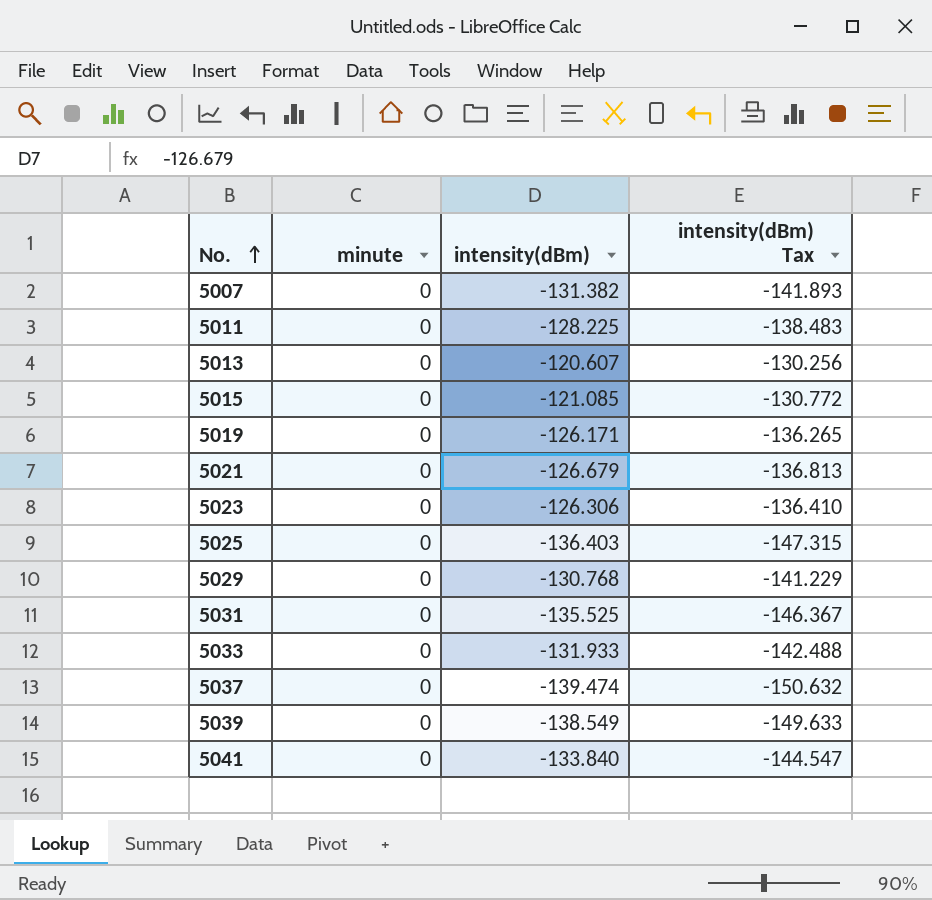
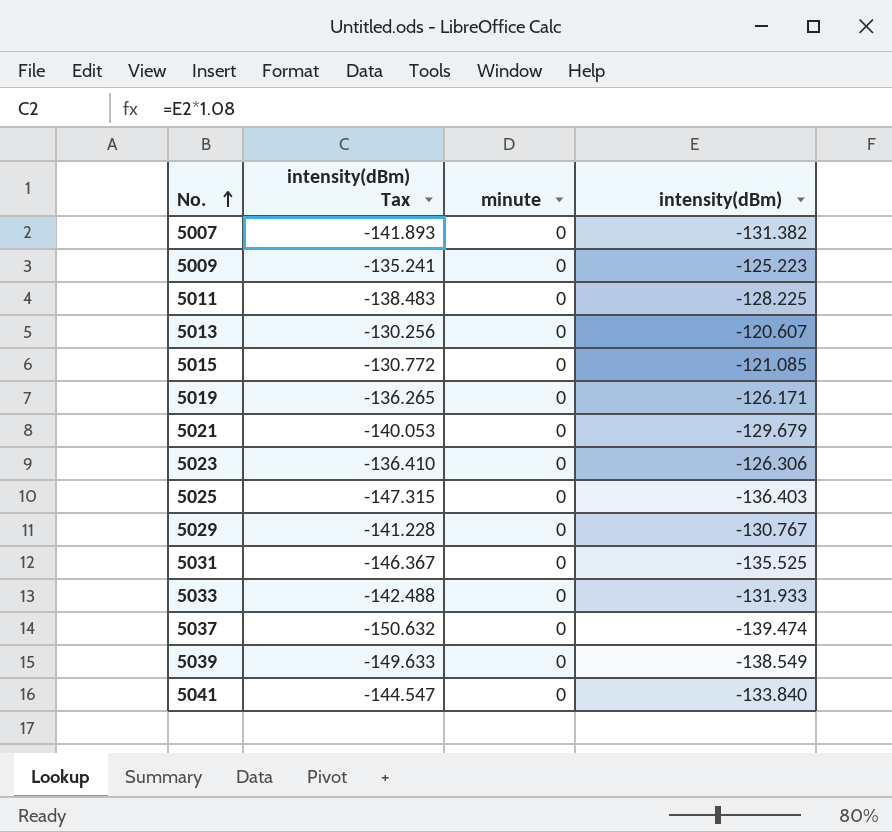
column intensity(dBm) Tax | position: 4 -> 2
row 5009: none -> -135.241 | 0 | -125.223
5021 | intensity(dBm) Tax: -136.813 -> -140.053
5021 | intensity(dBm): -126.679 -> -129.679
5029 | intensity(dBm) Tax: -141.229 -> -141.228
5029 | intensity(dBm): -130.768 -> -130.767

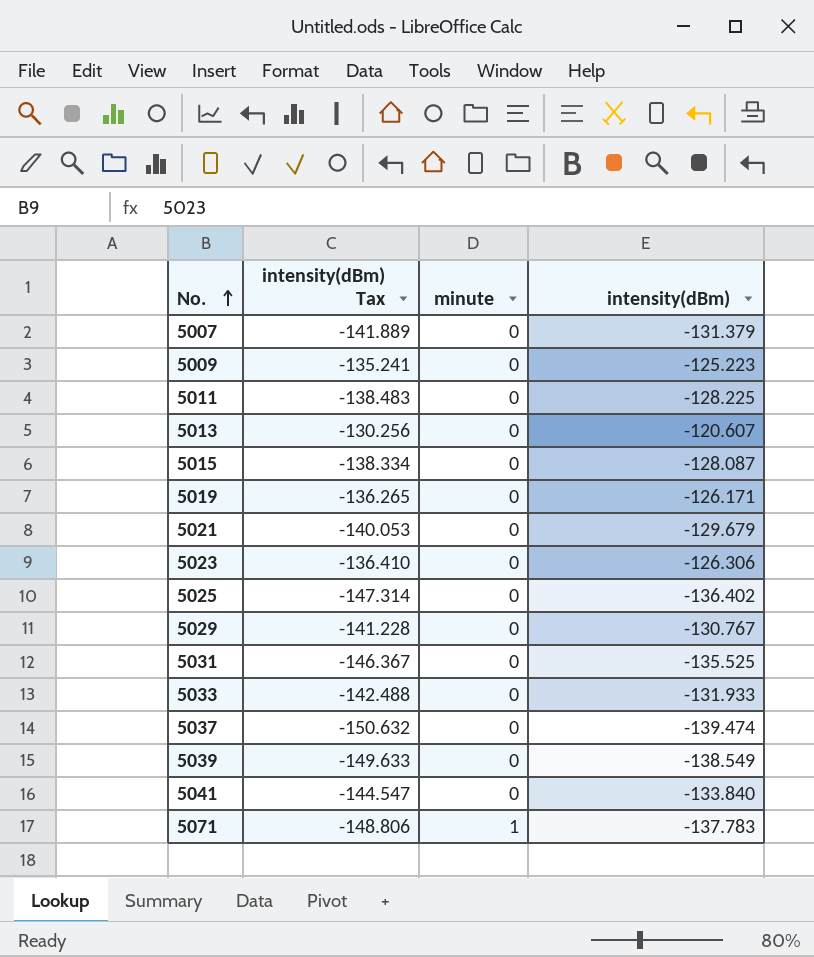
5007 | intensity(dBm) Tax: -141.893 -> -141.889
5007 | intensity(dBm): -131.382 -> -131.379
5015 | intensity(dBm) Tax: -130.772 -> -138.334
5015 | intensity(dBm): -121.085 -> -128.087
5025 | intensity(dBm) Tax: -147.315 -> -147.314
5025 | intensity(dBm): -136.403 -> -136.402
row 5071: none -> -148.806 | 1 | -137.783

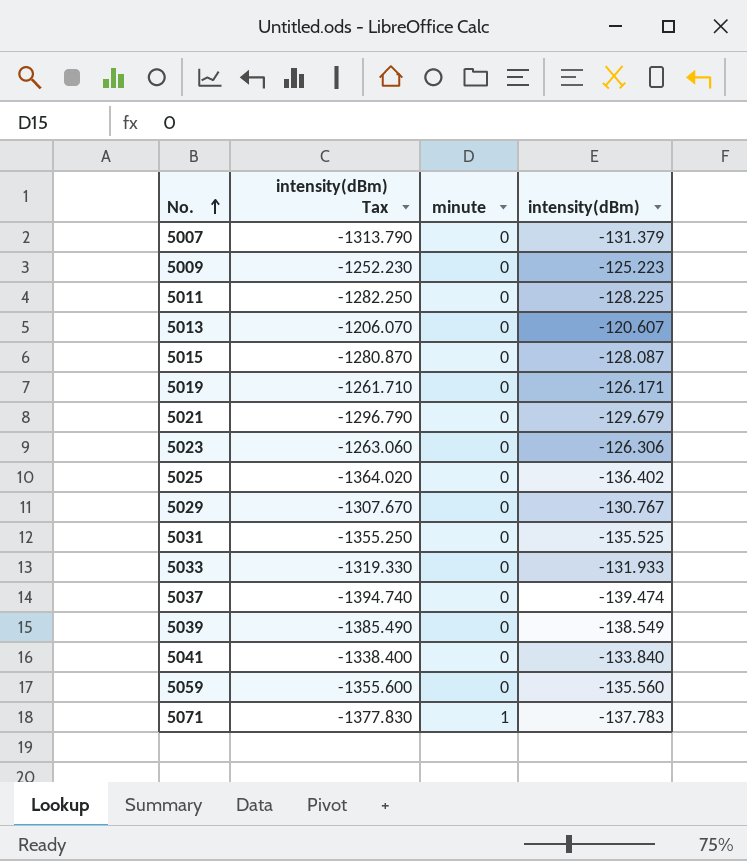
column intensity(dBm) Tax | formula: [intensity(dBm)] * 1.08 -> [intensity(dBm)] * 10
row 5059: none -> -1355.600 | 0 | -135.560

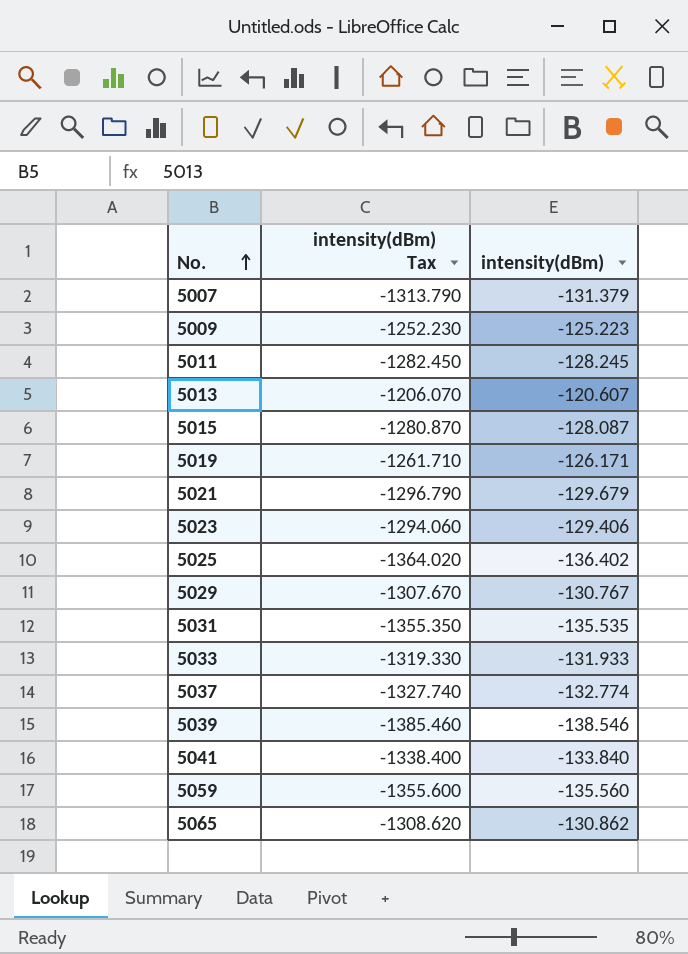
column minute | position: 3 -> none
row 5071: -1377.830 | 1 | -137.783 -> none
5011 | intensity(dBm) Tax: -1282.250 -> -1282.450
5011 | intensity(dBm): -128.225 -> -128.245
5023 | intensity(dBm) Tax: -1263.060 -> -1294.060
5023 | intensity(dBm): -126.306 -> -129.406
5031 | intensity(dBm) Tax: -1355.250 -> -1355.350
5031 | intensity(dBm): -135.525 -> -135.535
5037 | intensity(dBm) Tax: -1394.740 -> -1327.740
5037 | intensity(dBm): -139.474 -> -132.774
5039 | intensity(dBm) Tax: -1385.490 -> -1385.460
5039 | intensity(dBm): -138.549 -> -138.546
row 5065: none -> -1308.620 | -130.862

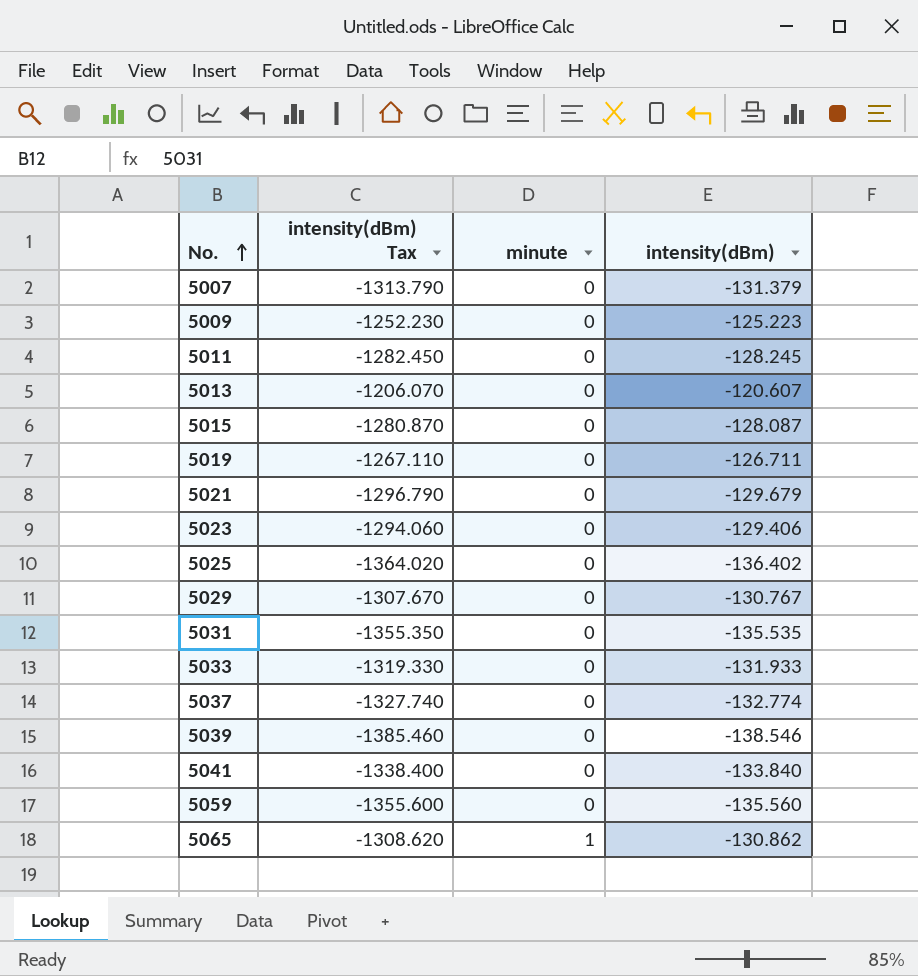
column minute | position: none -> 3
5019 | intensity(dBm) Tax: -1261.710 -> -1267.110
5019 | intensity(dBm): -126.171 -> -126.711

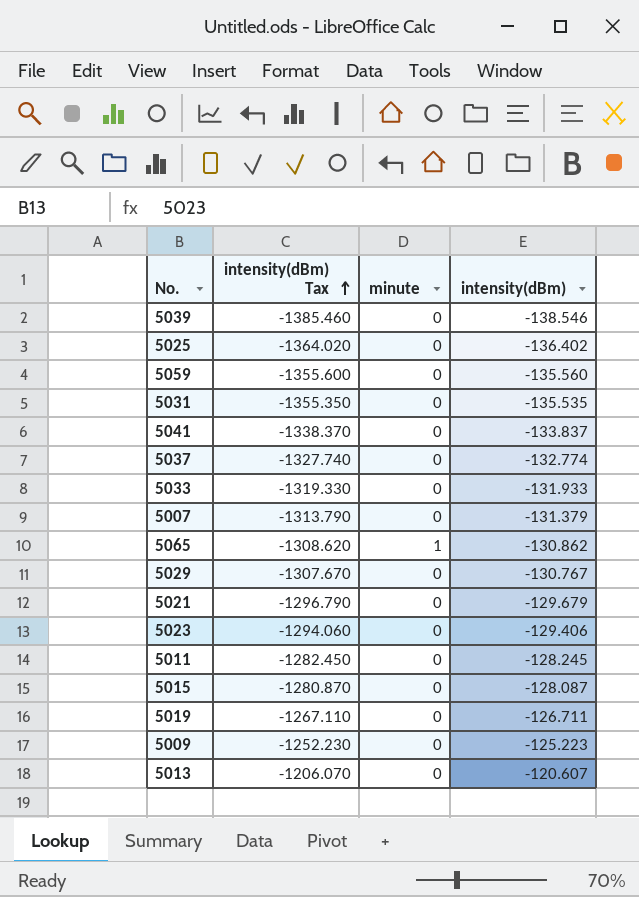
row order: No. ascending -> intensity(dBm) Tax ascending
5041 | intensity(dBm) Tax: -1338.400 -> -1338.370
5041 | intensity(dBm): -133.840 -> -133.837

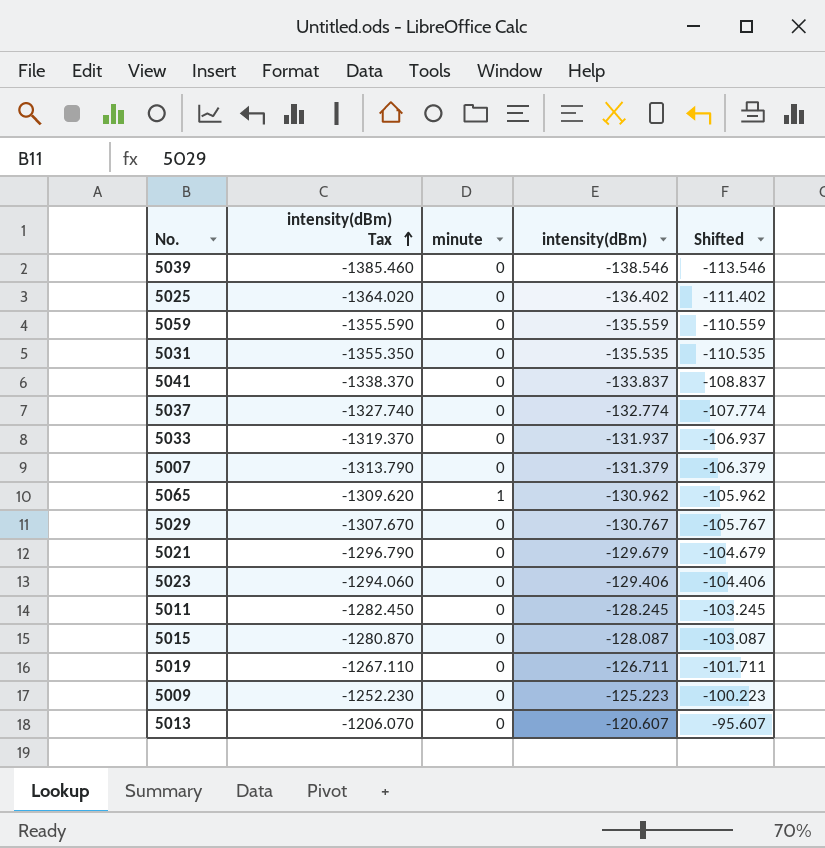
column Shifted | formula: none -> [intensity(dBm)] + 25
5059 | intensity(dBm) Tax: -1355.600 -> -1355.590
5059 | intensity(dBm): -135.560 -> -135.559
5033 | intensity(dBm) Tax: -1319.330 -> -1319.370
5033 | intensity(dBm): -131.933 -> -131.937
5065 | intensity(dBm) Tax: -1308.620 -> -1309.620
5065 | intensity(dBm): -130.862 -> -130.962

